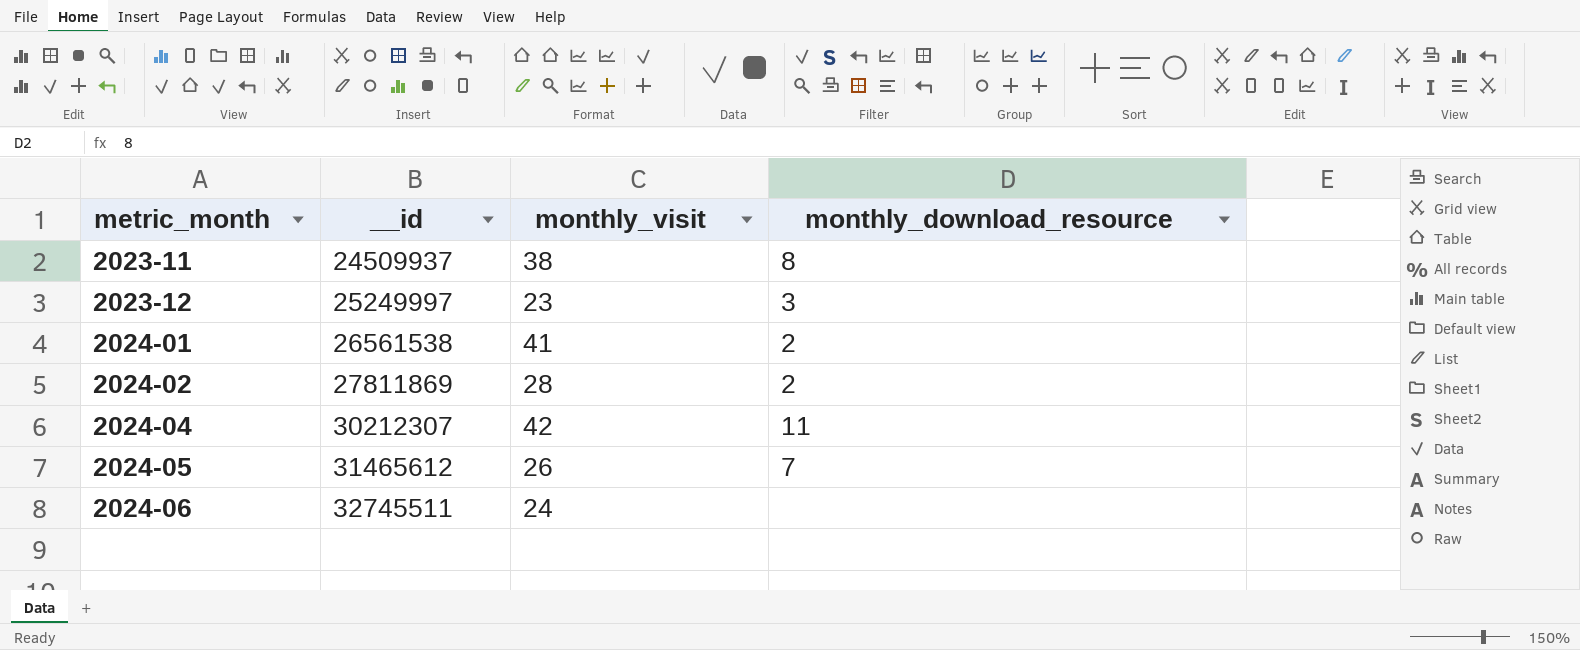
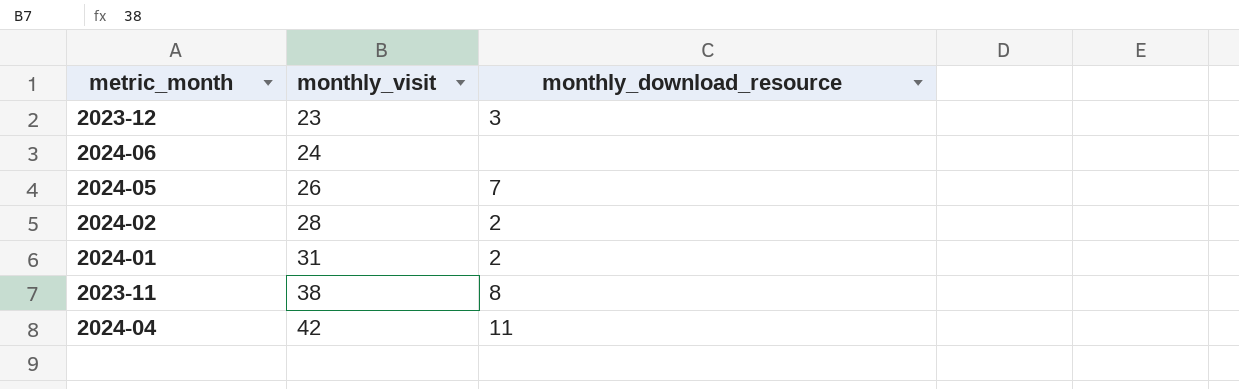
row order: metric_month ascending -> monthly_visit ascending
column __id | position: 2 -> none
2024-01 | monthly_visit: 41 -> 31

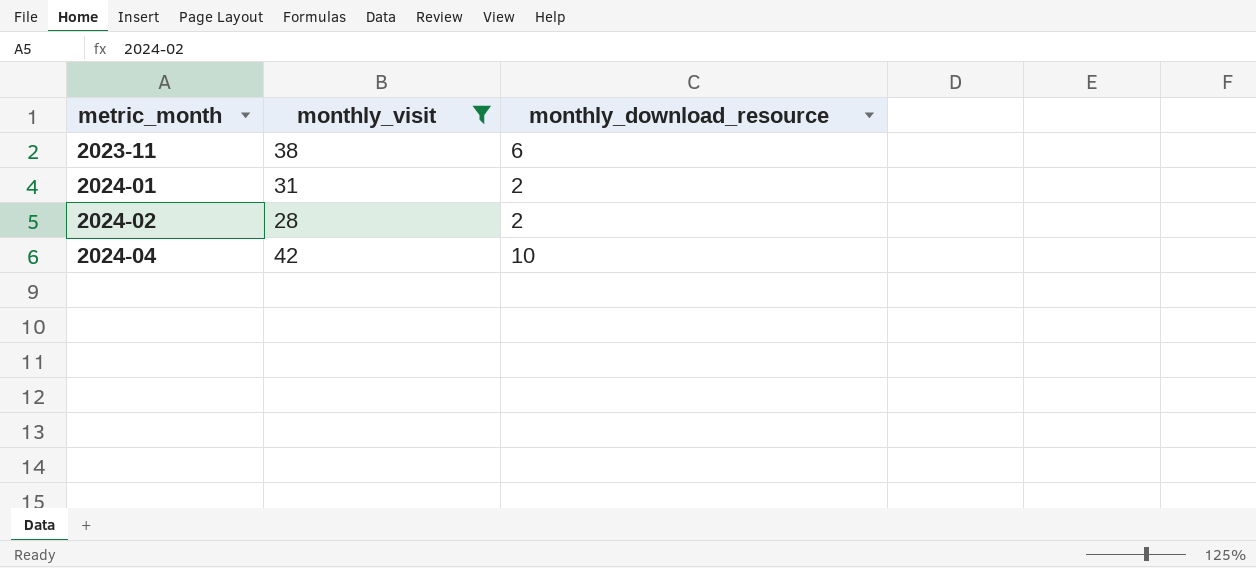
filter: none -> monthly_visit >= 28
row order: monthly_visit ascending -> metric_month ascending
2023-11 | monthly_download_resource: 8 -> 6
2024-04 | monthly_download_resource: 11 -> 10

